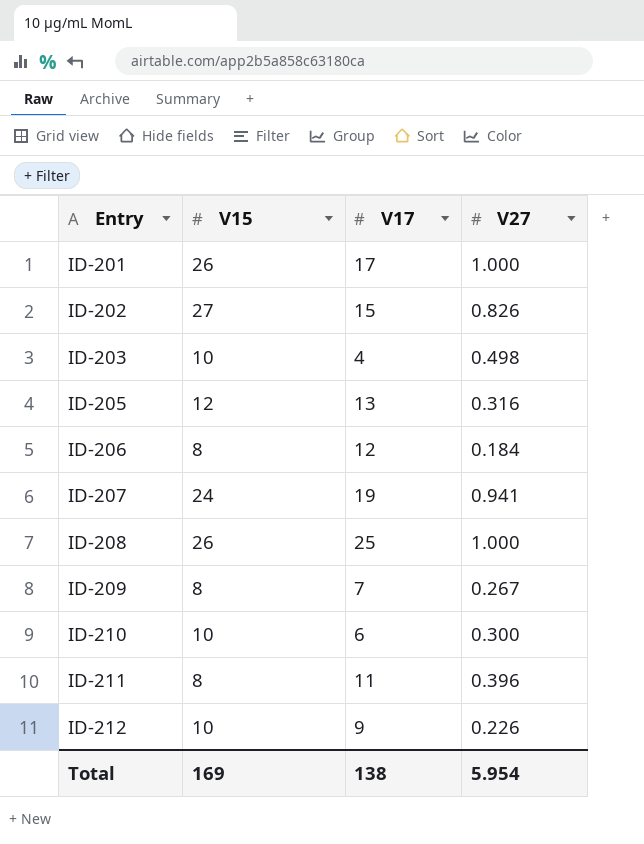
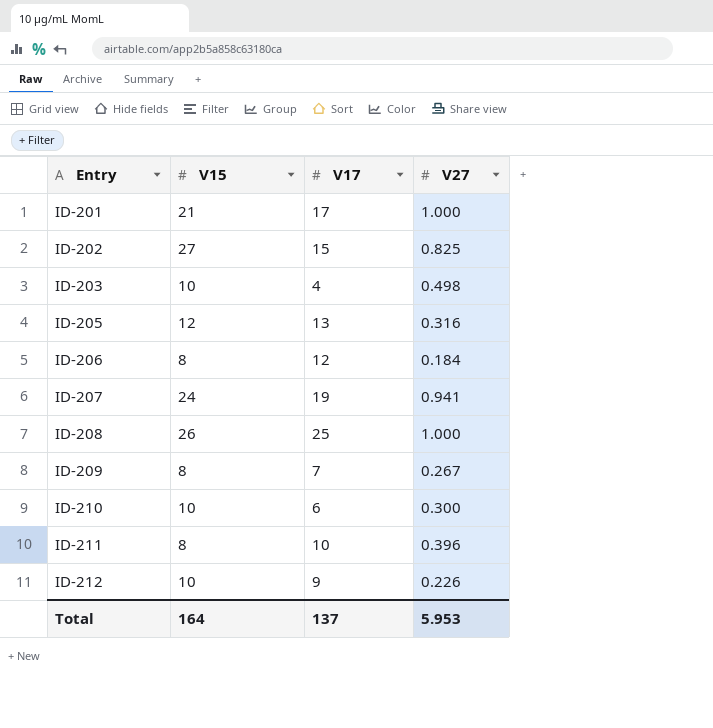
ID-201 | V15: 26 -> 21
ID-202 | V27: 0.826 -> 0.825
ID-211 | V17: 11 -> 10
Total | V15: 169 -> 164
Total | V17: 138 -> 137
Total | V27: 5.954 -> 5.953

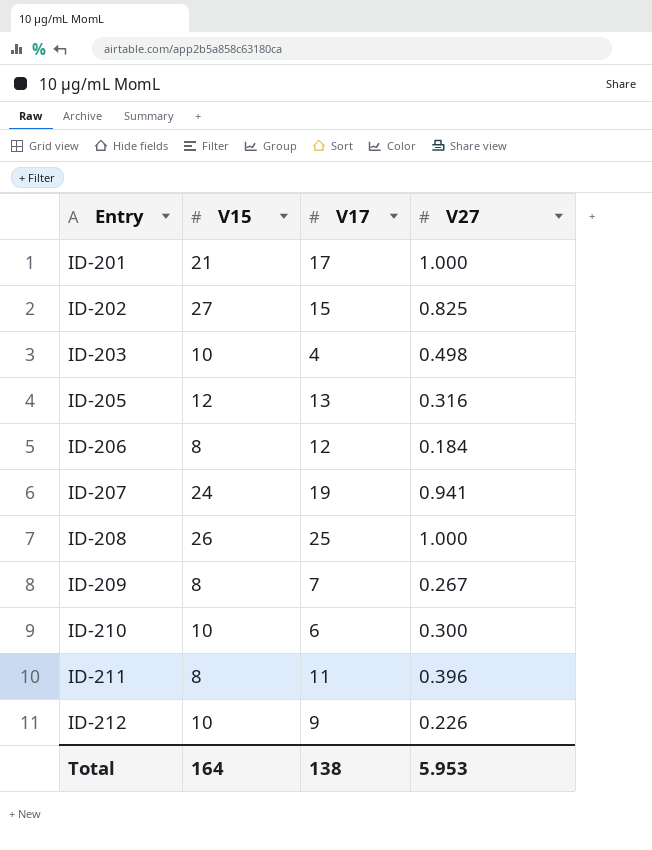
ID-211 | V17: 10 -> 11
Total | V17: 137 -> 138

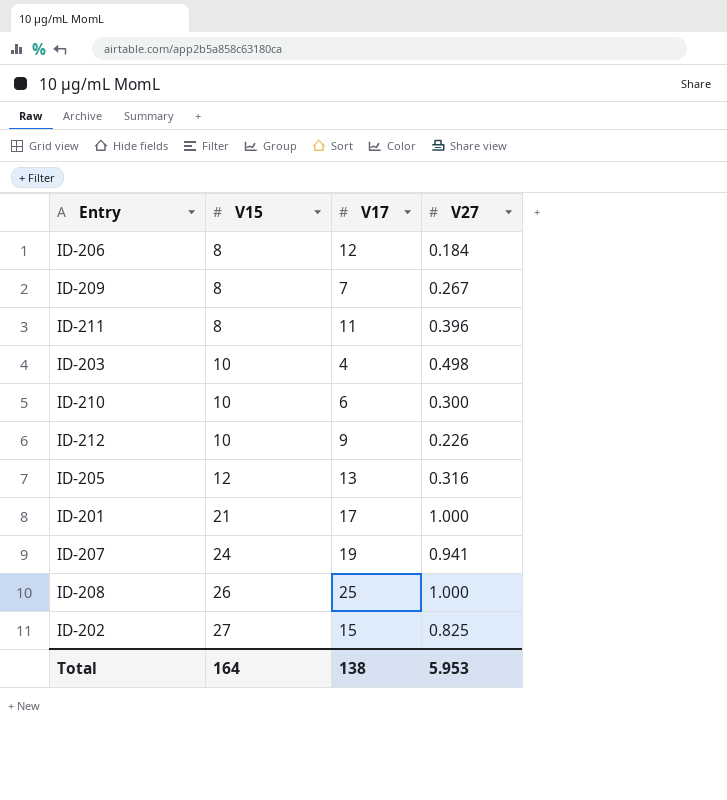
row order: Entry ascending -> V15 ascending

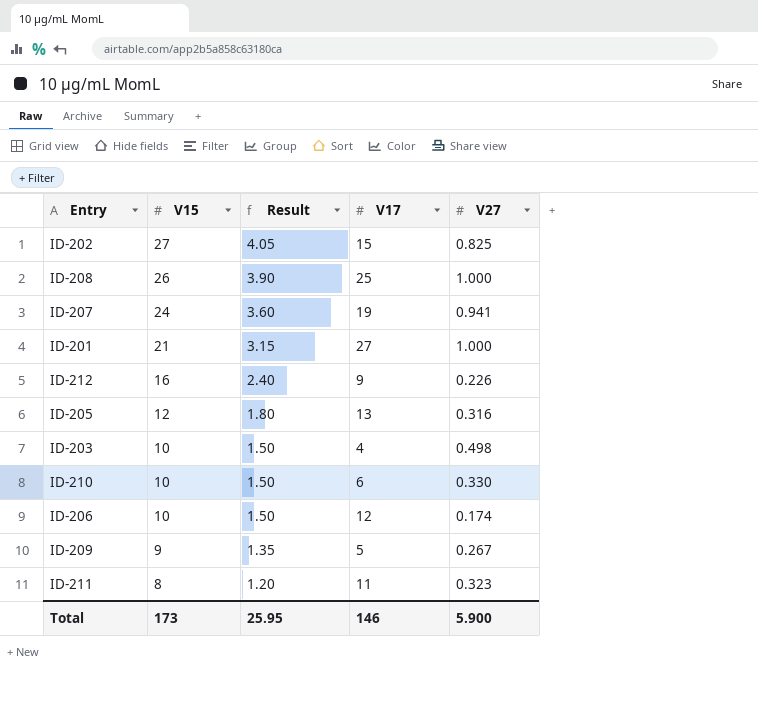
row order: V15 ascending -> V15 descending
column Result | formula: none -> [V15] * 0.15
ID-201 | V17: 17 -> 27
ID-212 | V15: 10 -> 16
ID-210 | V27: 0.300 -> 0.330
ID-206 | V15: 8 -> 10
ID-206 | V27: 0.184 -> 0.174
ID-209 | V15: 8 -> 9
ID-209 | V17: 7 -> 5
ID-211 | V27: 0.396 -> 0.323
Total | V15: 164 -> 173
Total | V17: 138 -> 146
Total | V27: 5.953 -> 5.900

